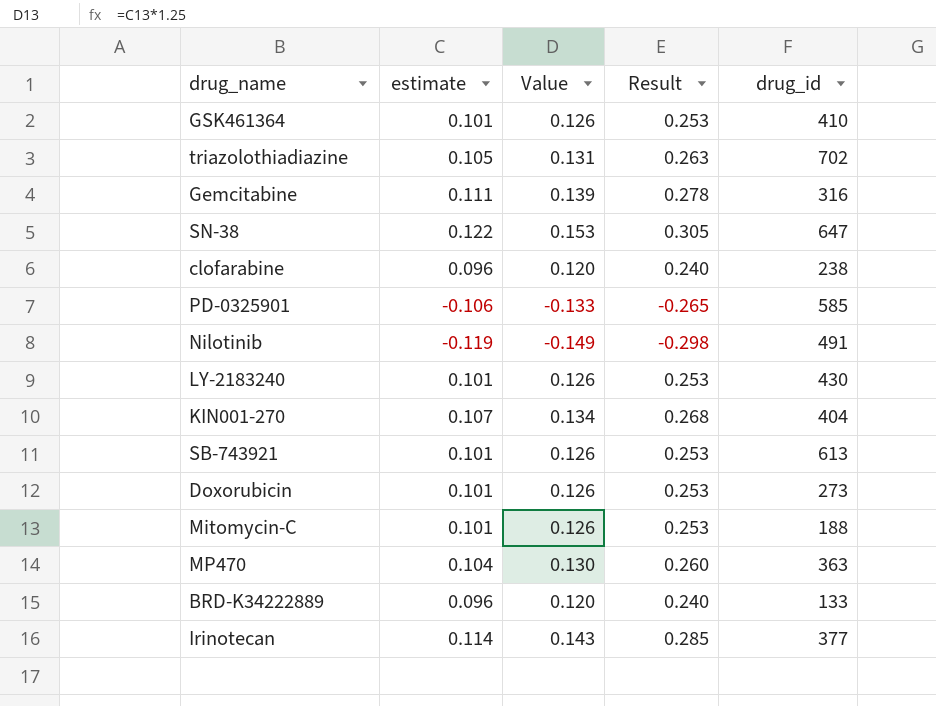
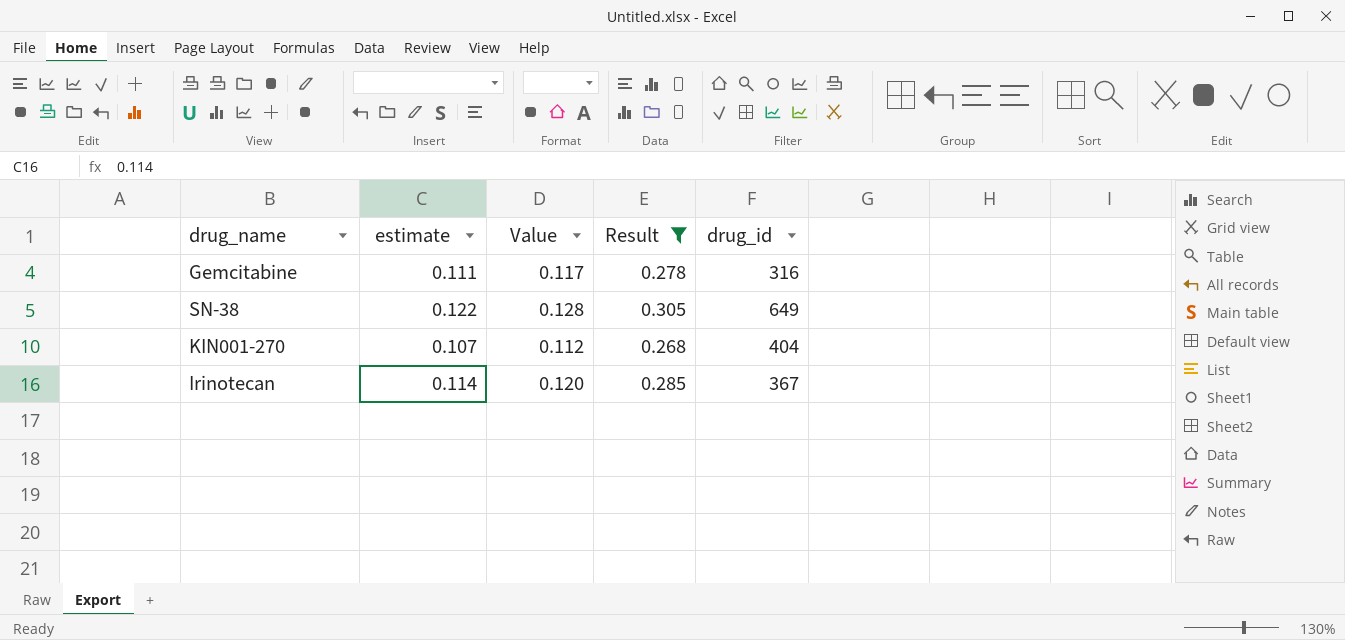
filter: none -> Result >= 0.268
column Value | formula: [estimate] * 1.25 -> [estimate] * 1.05
SN-38 | drug_id: 647 -> 649
Irinotecan | drug_id: 377 -> 367

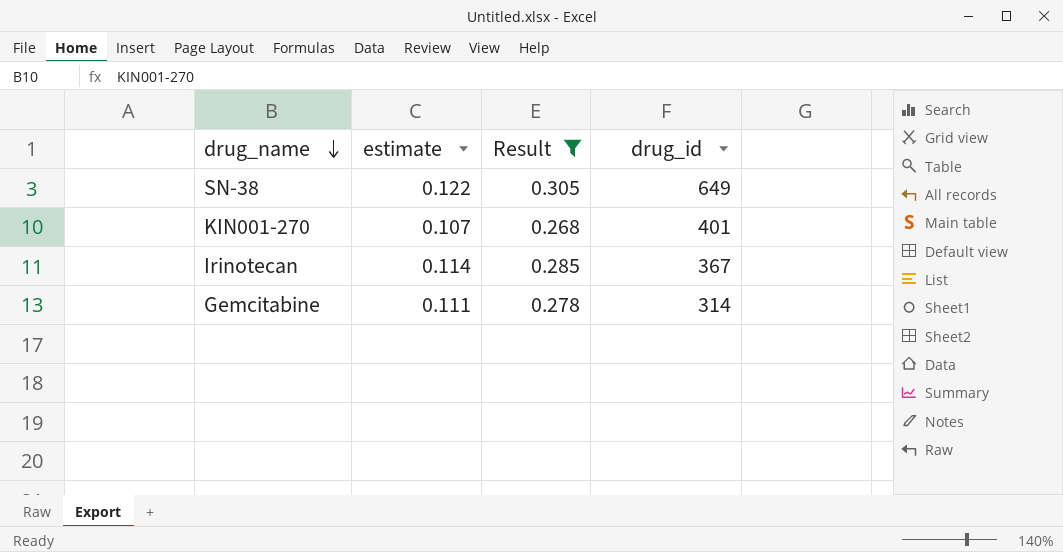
row order: none -> drug_name descending
column Value | formula: [estimate] * 1.05 -> none
KIN001-270 | drug_id: 404 -> 401
Gemcitabine | drug_id: 316 -> 314

